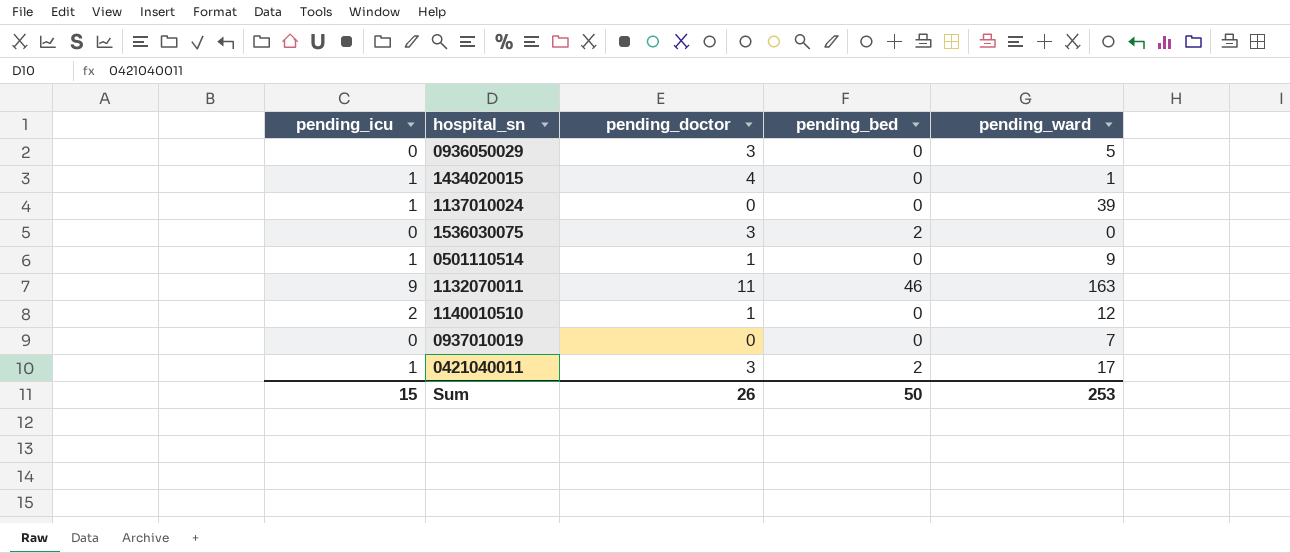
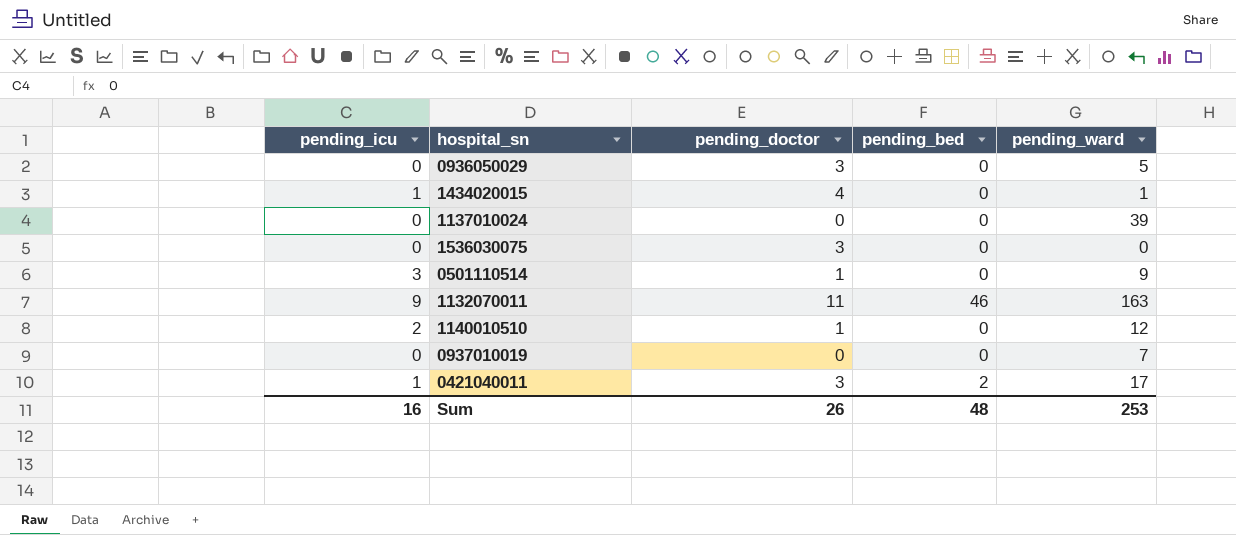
1137010024 | pending_icu: 1 -> 0
1536030075 | pending_bed: 2 -> 0
0501110514 | pending_icu: 1 -> 3
Sum | pending_icu: 15 -> 16
Sum | pending_bed: 50 -> 48

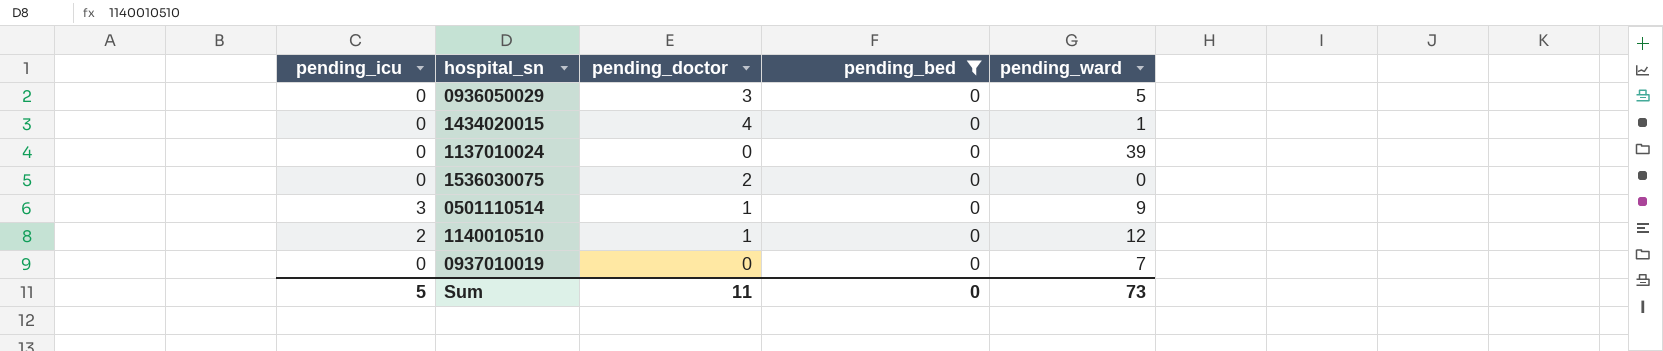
filter: none -> pending_bed = 0
1434020015 | pending_icu: 1 -> 0
1536030075 | pending_doctor: 3 -> 2
Sum | pending_icu: 16 -> 5
Sum | pending_doctor: 26 -> 11
Sum | pending_bed: 48 -> 0
Sum | pending_ward: 253 -> 73

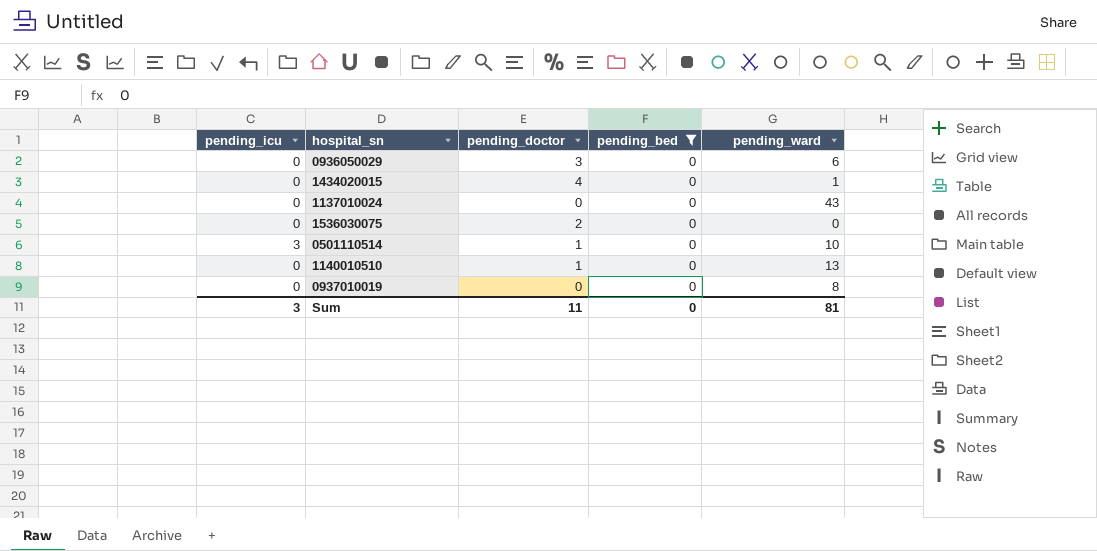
0936050029 | pending_ward: 5 -> 6
1137010024 | pending_ward: 39 -> 43
0501110514 | pending_ward: 9 -> 10
1140010510 | pending_icu: 2 -> 0
1140010510 | pending_ward: 12 -> 13
0937010019 | pending_ward: 7 -> 8
Sum | pending_icu: 5 -> 3
Sum | pending_ward: 73 -> 81

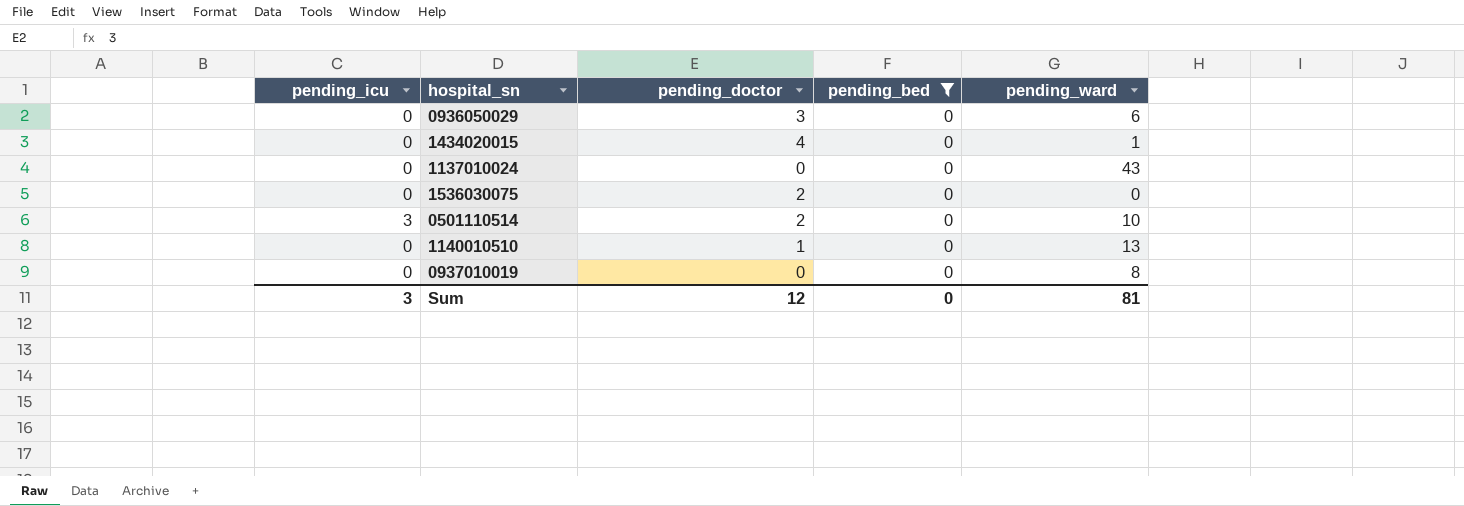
0501110514 | pending_doctor: 1 -> 2
Sum | pending_doctor: 11 -> 12

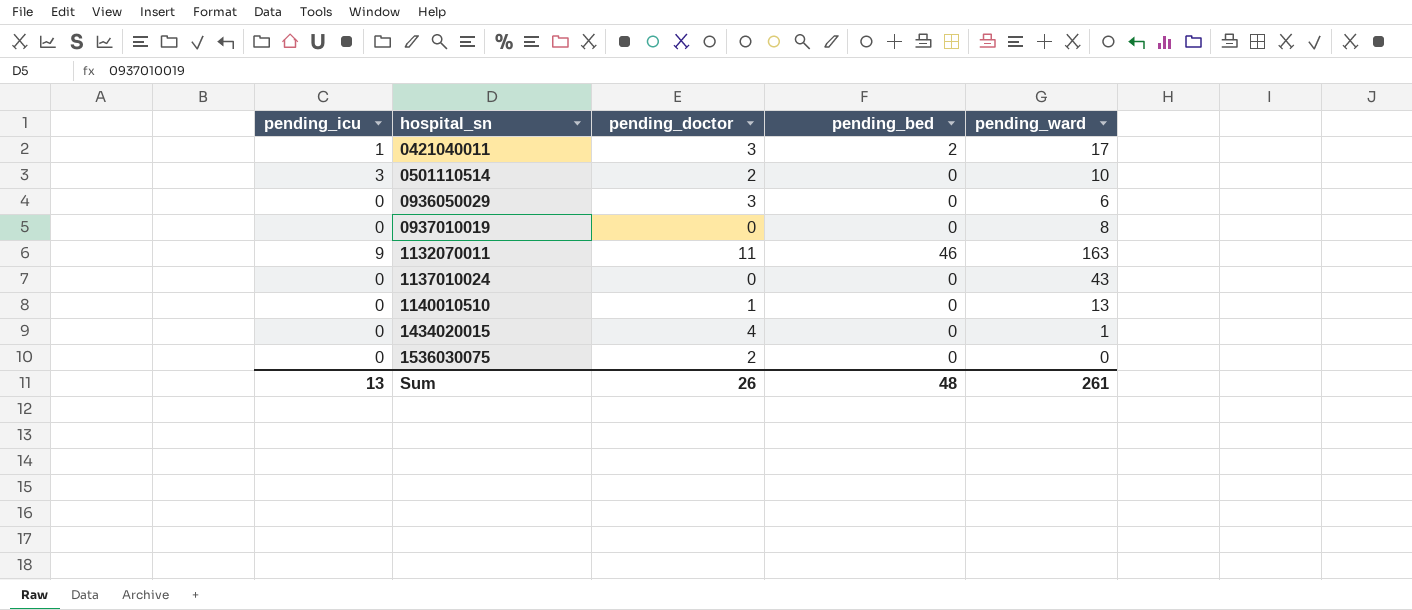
filter: pending_bed = 0 -> none
row order: none -> hospital_sn ascending
Sum | pending_icu: 3 -> 13
Sum | pending_doctor: 12 -> 26
Sum | pending_bed: 0 -> 48
Sum | pending_ward: 81 -> 261

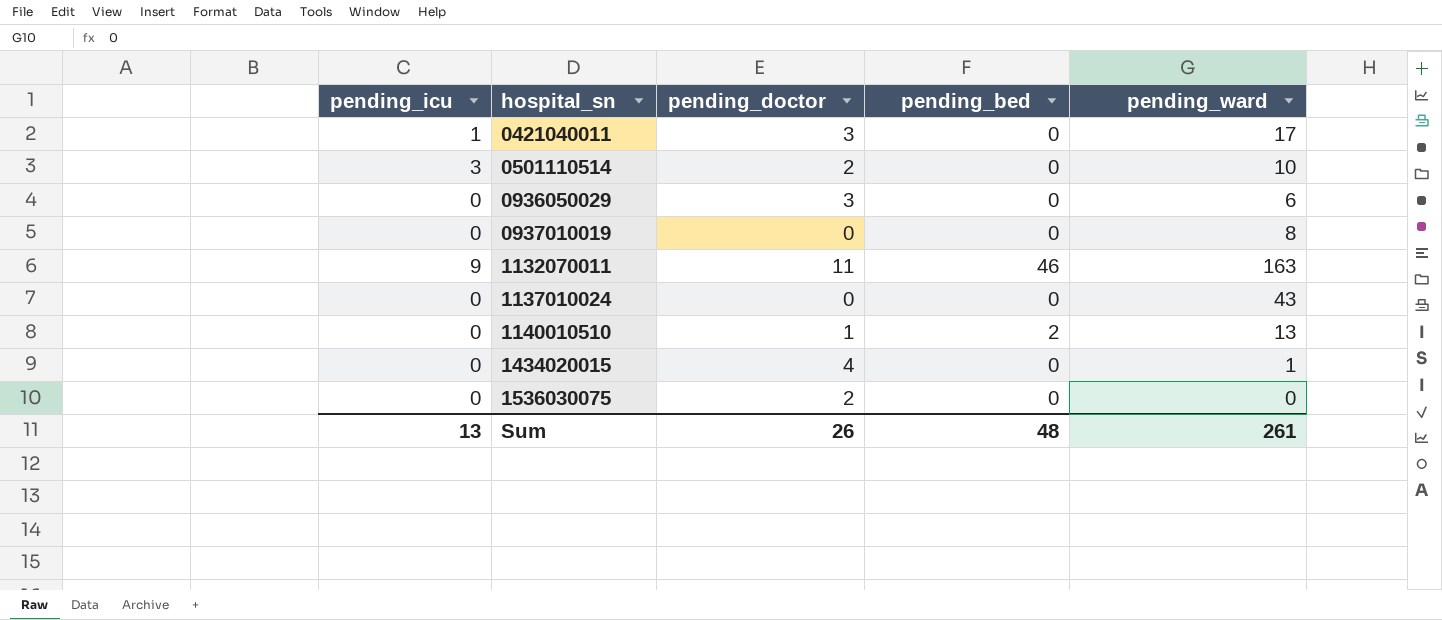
0421040011 | pending_bed: 2 -> 0
1140010510 | pending_bed: 0 -> 2

